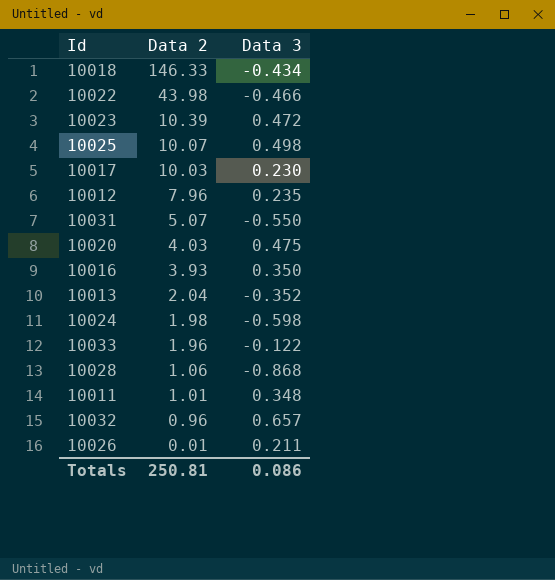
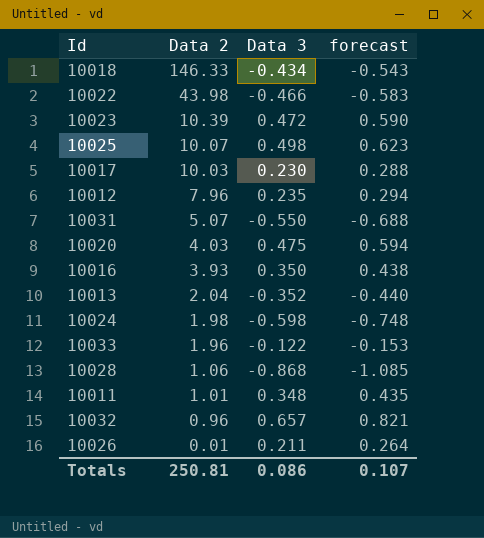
column forecast | formula: none -> [Data 3] * 1.25

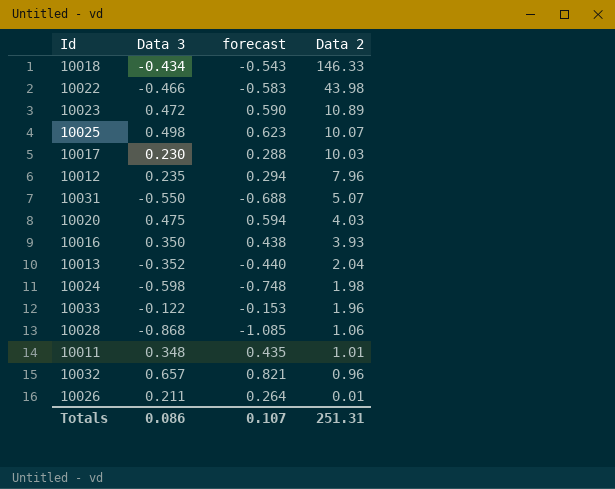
column Data 2 | position: 2 -> 4
10023 | Data 2: 10.39 -> 10.89
Totals | Data 2: 250.81 -> 251.31

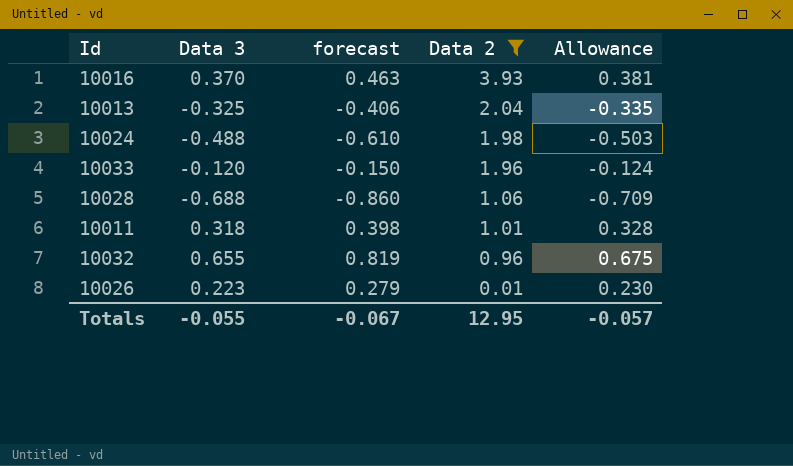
filter: none -> Data 2 <= 3.93
column Allowance | formula: none -> [Data 3] * 1.03
10016 | Data 3: 0.350 -> 0.370
10016 | forecast: 0.438 -> 0.463
10013 | Data 3: -0.352 -> -0.325
10013 | forecast: -0.440 -> -0.406
10024 | Data 3: -0.598 -> -0.488
10024 | forecast: -0.748 -> -0.610
10033 | Data 3: -0.122 -> -0.120
10033 | forecast: -0.153 -> -0.150
10028 | Data 3: -0.868 -> -0.688
10028 | forecast: -1.085 -> -0.860
10011 | Data 3: 0.348 -> 0.318
10011 | forecast: 0.435 -> 0.398
10032 | Data 3: 0.657 -> 0.655
10032 | forecast: 0.821 -> 0.819
10026 | Data 3: 0.211 -> 0.223
10026 | forecast: 0.264 -> 0.279
Totals | Data 3: 0.086 -> -0.055
Totals | forecast: 0.107 -> -0.067
Totals | Data 2: 251.31 -> 12.95

